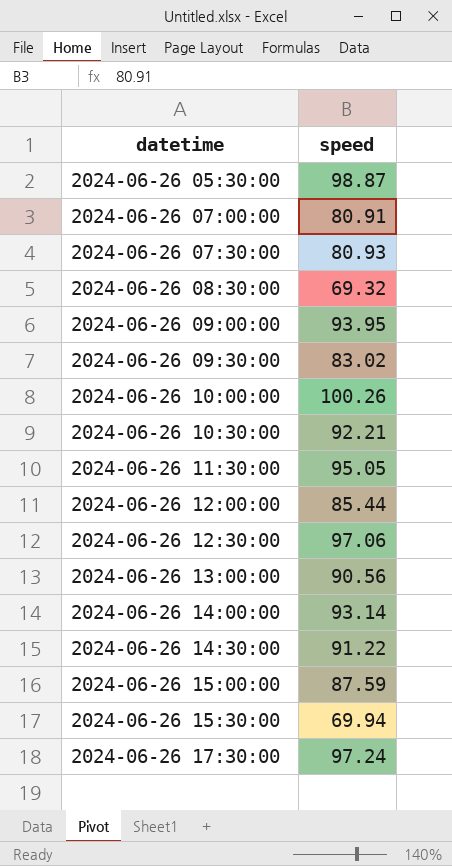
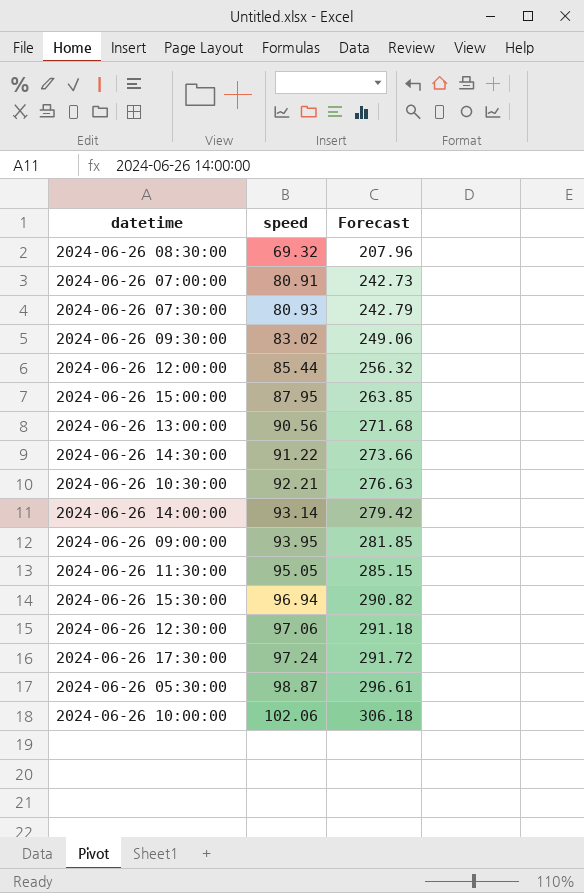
row order: datetime ascending -> speed ascending
column Forecast | formula: none -> [speed] * 3
2024-06-26 15:00:00 | speed: 87.59 -> 87.95
2024-06-26 15:30:00 | speed: 69.94 -> 96.94
2024-06-26 10:00:00 | speed: 100.26 -> 102.06

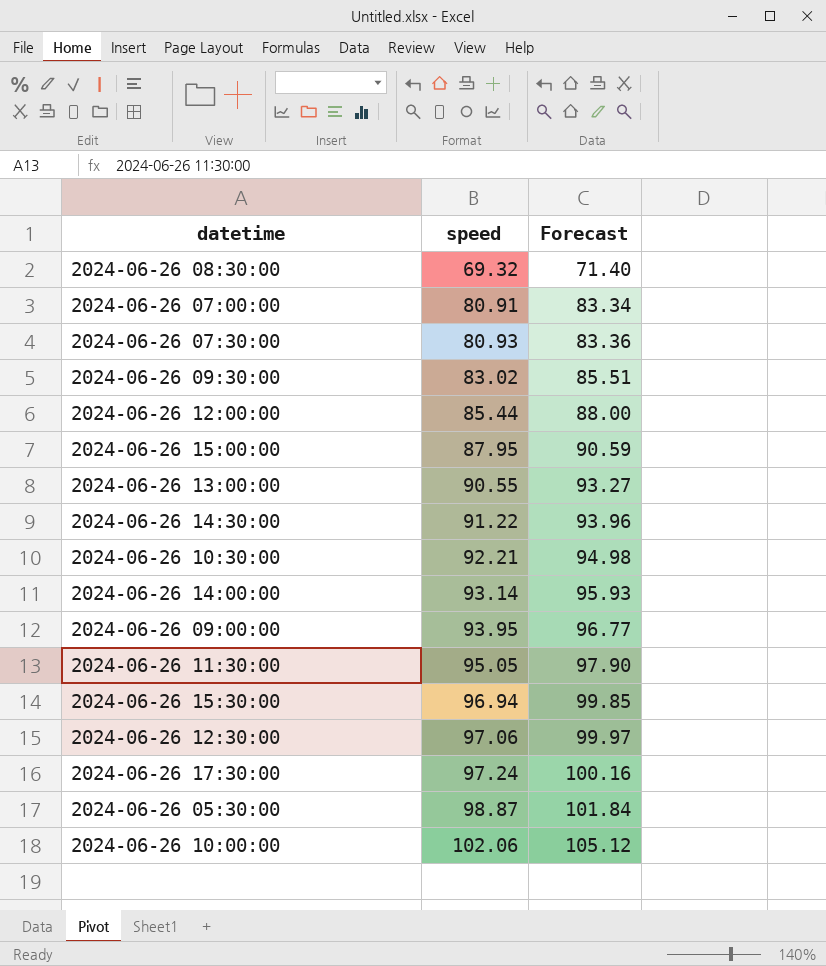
column Forecast | formula: [speed] * 3 -> [speed] * 1.03
2024-06-26 13:00:00 | speed: 90.56 -> 90.55

